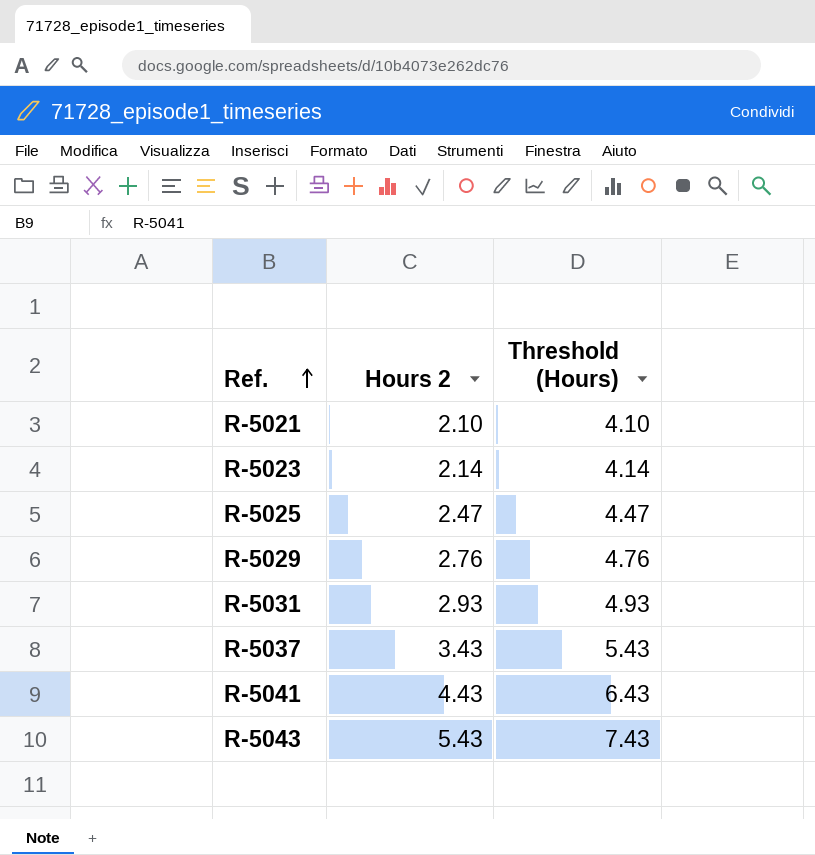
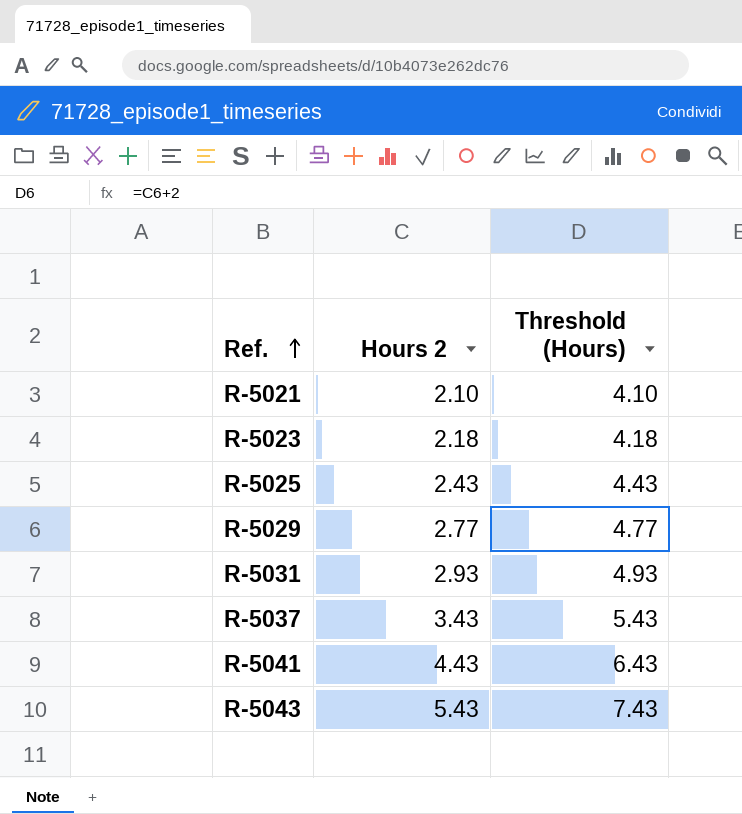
R-5023 | Hours 2: 2.14 -> 2.18
R-5023 | Threshold (Hours): 4.14 -> 4.18
R-5025 | Hours 2: 2.47 -> 2.43
R-5025 | Threshold (Hours): 4.47 -> 4.43
R-5029 | Hours 2: 2.76 -> 2.77
R-5029 | Threshold (Hours): 4.76 -> 4.77

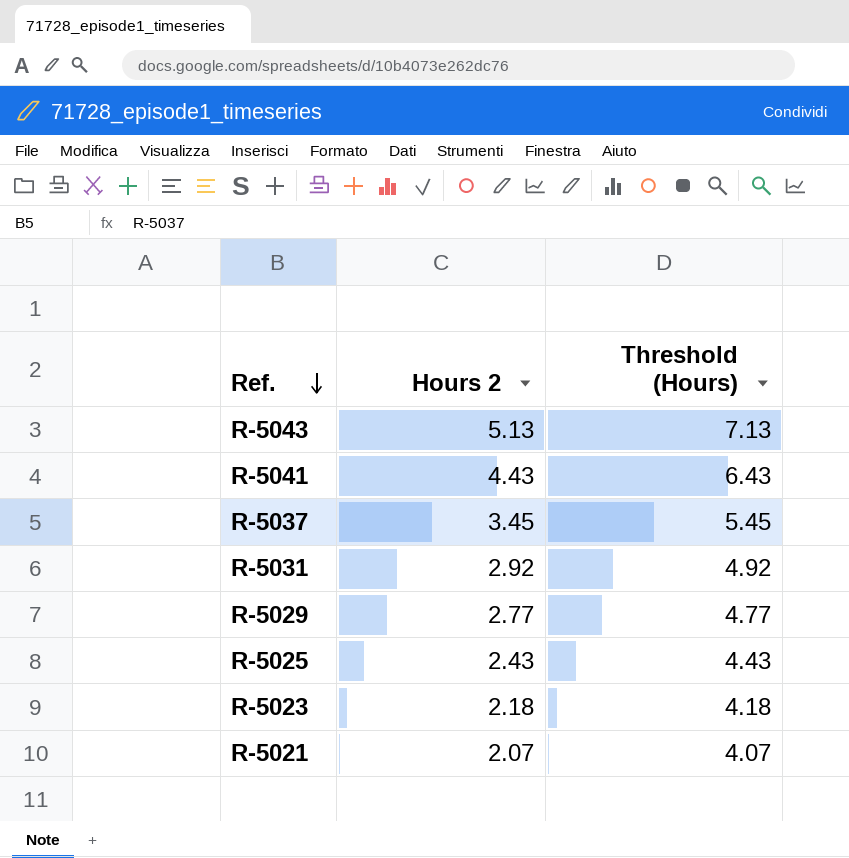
row order: Ref. ascending -> Ref. descending
R-5043 | Hours 2: 5.43 -> 5.13
R-5043 | Threshold (Hours): 7.43 -> 7.13
R-5037 | Hours 2: 3.43 -> 3.45
R-5037 | Threshold (Hours): 5.43 -> 5.45
R-5031 | Hours 2: 2.93 -> 2.92
R-5031 | Threshold (Hours): 4.93 -> 4.92
R-5021 | Hours 2: 2.10 -> 2.07
R-5021 | Threshold (Hours): 4.10 -> 4.07

